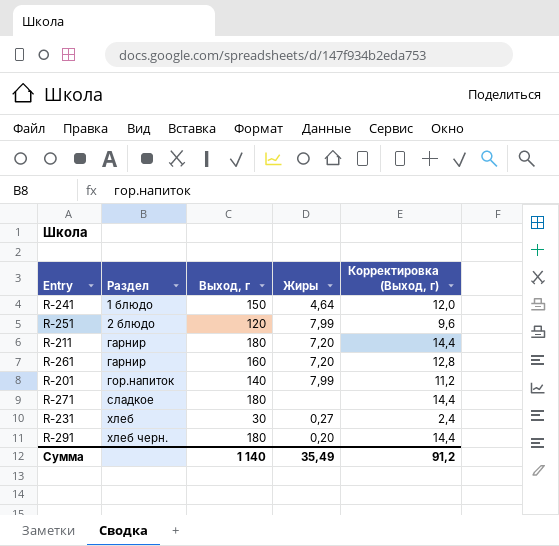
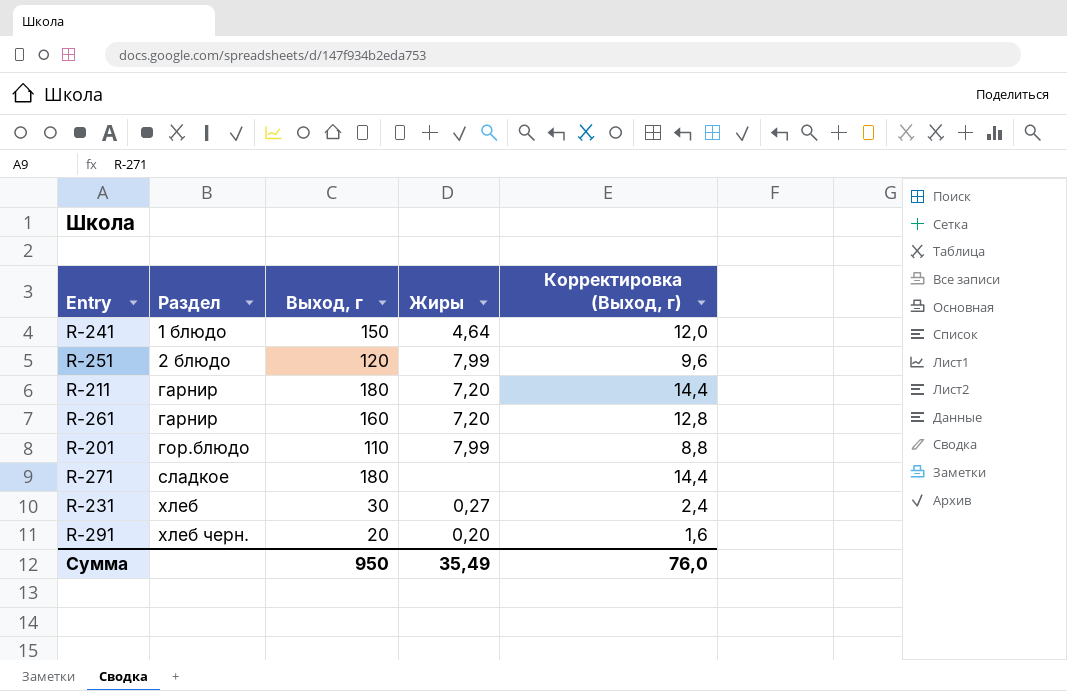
R-201 | Раздел: гор.напиток -> гор.блюдо
R-201 | Выход, г: 140 -> 110
R-201 | Корректировка (Выход, г): 11,2 -> 8,8
R-291 | Выход, г: 180 -> 20
R-291 | Корректировка (Выход, г): 14,4 -> 1,6
Сумма | Выход, г: 1 140 -> 950
Сумма | Корректировка (Выход, г): 91,2 -> 76,0

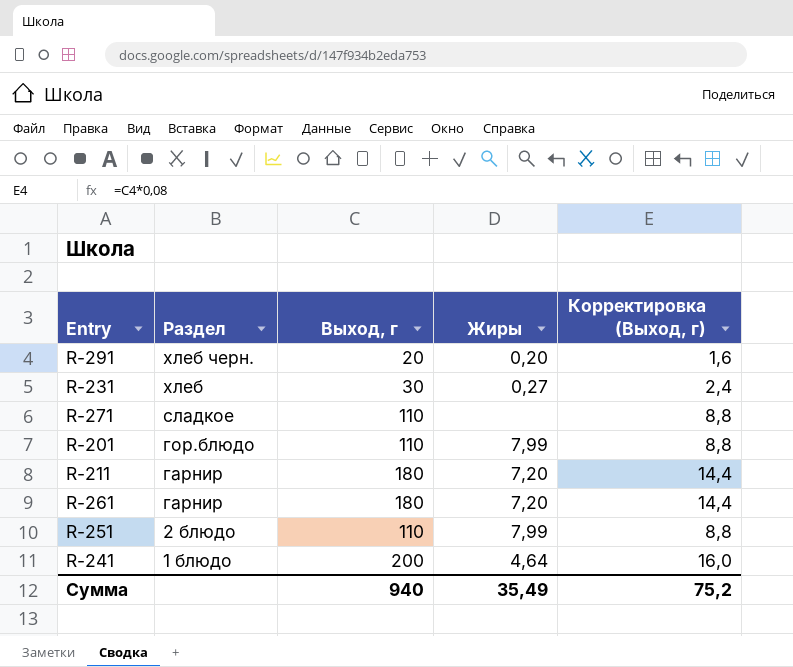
row order: Раздел ascending -> Раздел descending
R-271 | Выход, г: 180 -> 110
R-271 | Корректировка (Выход, г): 14,4 -> 8,8
R-261 | Выход, г: 160 -> 180
R-261 | Корректировка (Выход, г): 12,8 -> 14,4
R-251 | Выход, г: 120 -> 110
R-251 | Корректировка (Выход, г): 9,6 -> 8,8
R-241 | Выход, г: 150 -> 200
R-241 | Корректировка (Выход, г): 12,0 -> 16,0
Сумма | Выход, г: 950 -> 940
Сумма | Корректировка (Выход, г): 76,0 -> 75,2

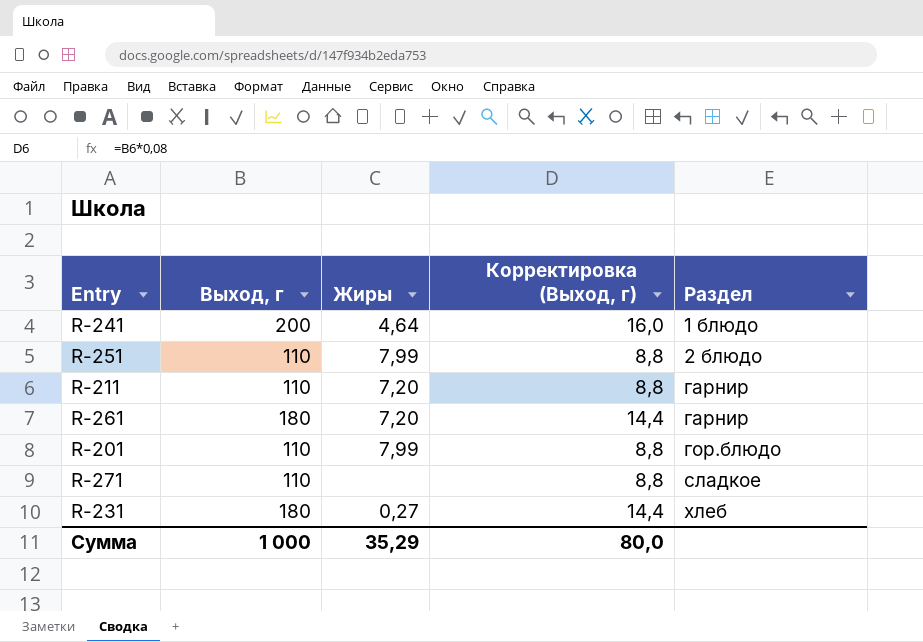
row order: Раздел descending -> Раздел ascending
column Раздел | position: 2 -> 5
row R-291: хлеб черн. | 20 | 0,20 | 1,6 -> none
R-211 | Выход, г: 180 -> 110
R-211 | Корректировка (Выход, г): 14,4 -> 8,8
R-231 | Выход, г: 30 -> 180
R-231 | Корректировка (Выход, г): 2,4 -> 14,4
Сумма | Выход, г: 940 -> 1 000
Сумма | Жиры: 35,49 -> 35,29
Сумма | Корректировка (Выход, г): 75,2 -> 80,0

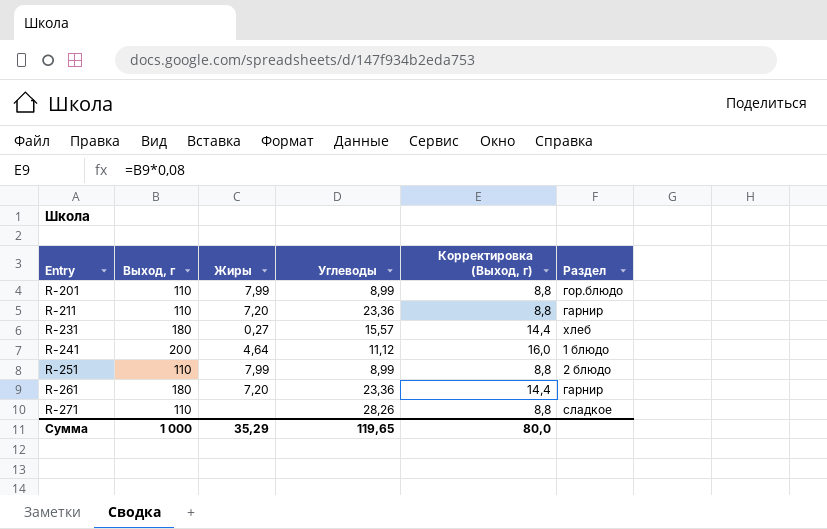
row order: Раздел ascending -> Entry ascending
column Углеводы | position: none -> 4

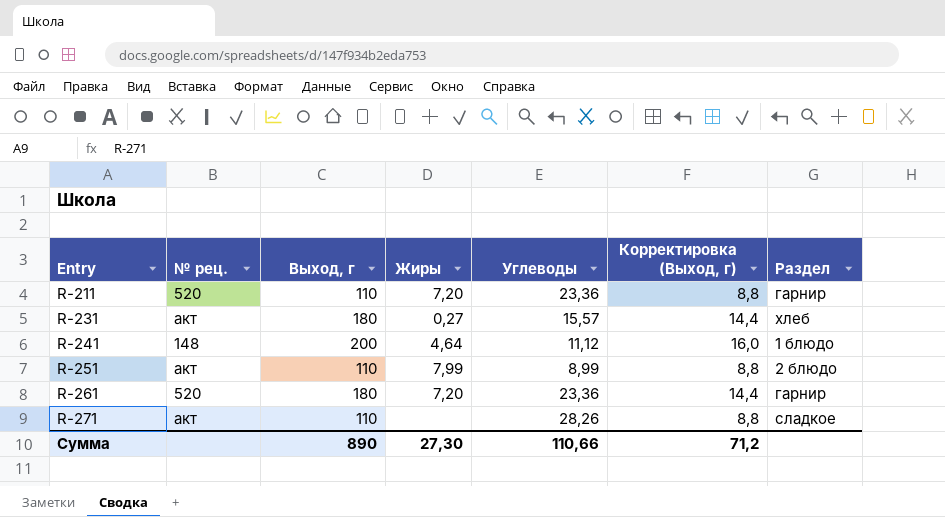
column № рец. | position: none -> 2
row R-201: 110 | 7,99 | 8,99 | 8,8 | гор.блюдо -> none
Сумма | Выход, г: 1 000 -> 890
Сумма | Жиры: 35,29 -> 27,30
Сумма | Углеводы: 119,65 -> 110,66
Сумма | Корректировка (Выход, г): 80,0 -> 71,2

